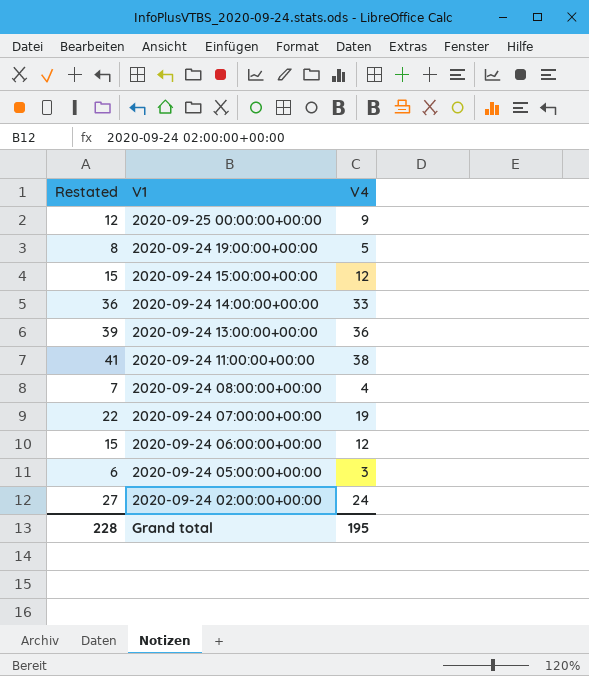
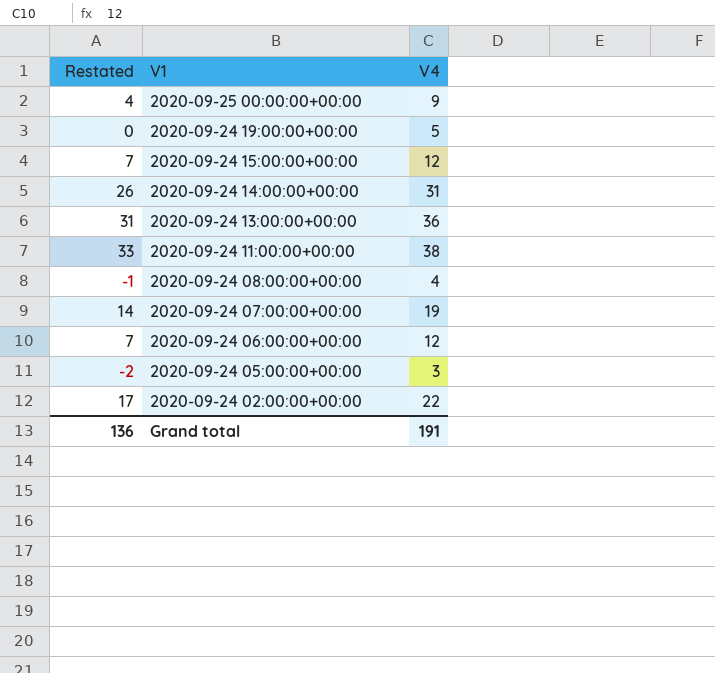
column Restated | formula: [V4] + 3 -> [V4] - 5
2020-09-24 14:00:00+00:00 | V4: 33 -> 31
2020-09-24 02:00:00+00:00 | V4: 24 -> 22
Grand total | Restated: 228 -> 136
Grand total | V4: 195 -> 191

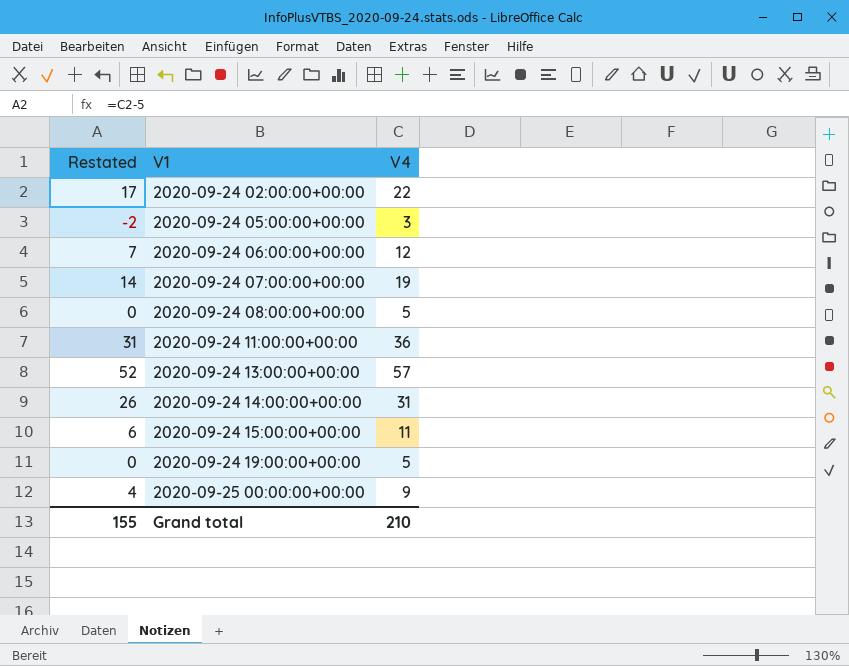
row order: V1 descending -> V1 ascending
2020-09-24 08:00:00+00:00 | Restated: -1 -> 0
2020-09-24 08:00:00+00:00 | V4: 4 -> 5
2020-09-24 11:00:00+00:00 | Restated: 33 -> 31
2020-09-24 11:00:00+00:00 | V4: 38 -> 36
2020-09-24 13:00:00+00:00 | Restated: 31 -> 52
2020-09-24 13:00:00+00:00 | V4: 36 -> 57
2020-09-24 15:00:00+00:00 | Restated: 7 -> 6
2020-09-24 15:00:00+00:00 | V4: 12 -> 11
Grand total | Restated: 136 -> 155
Grand total | V4: 191 -> 210

